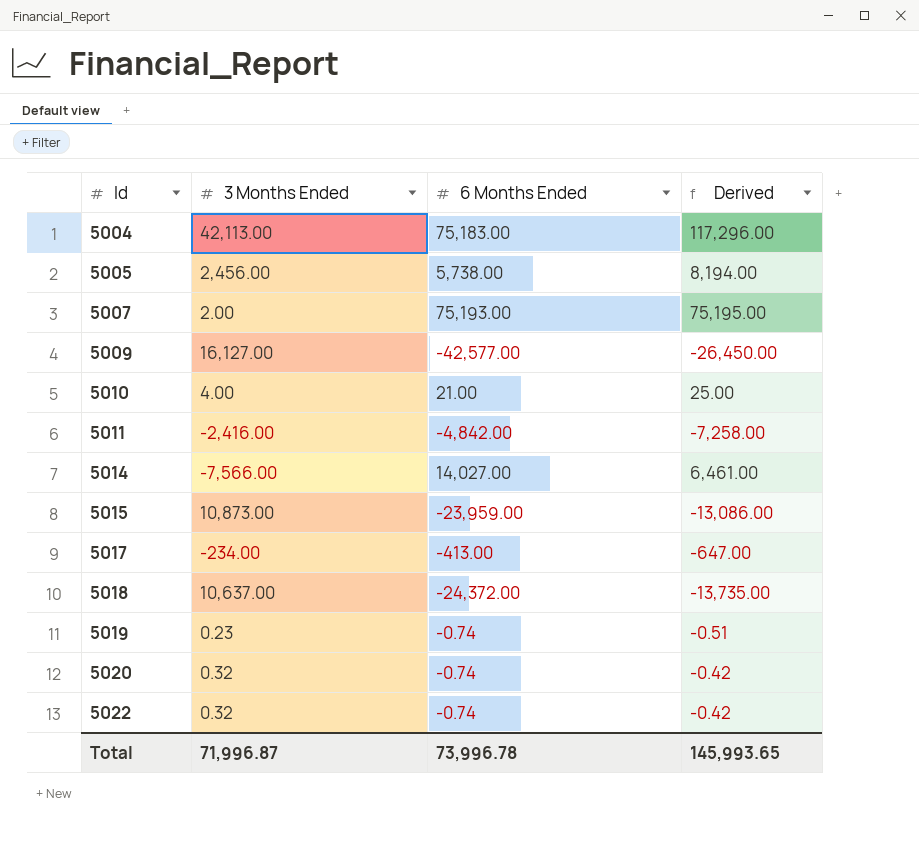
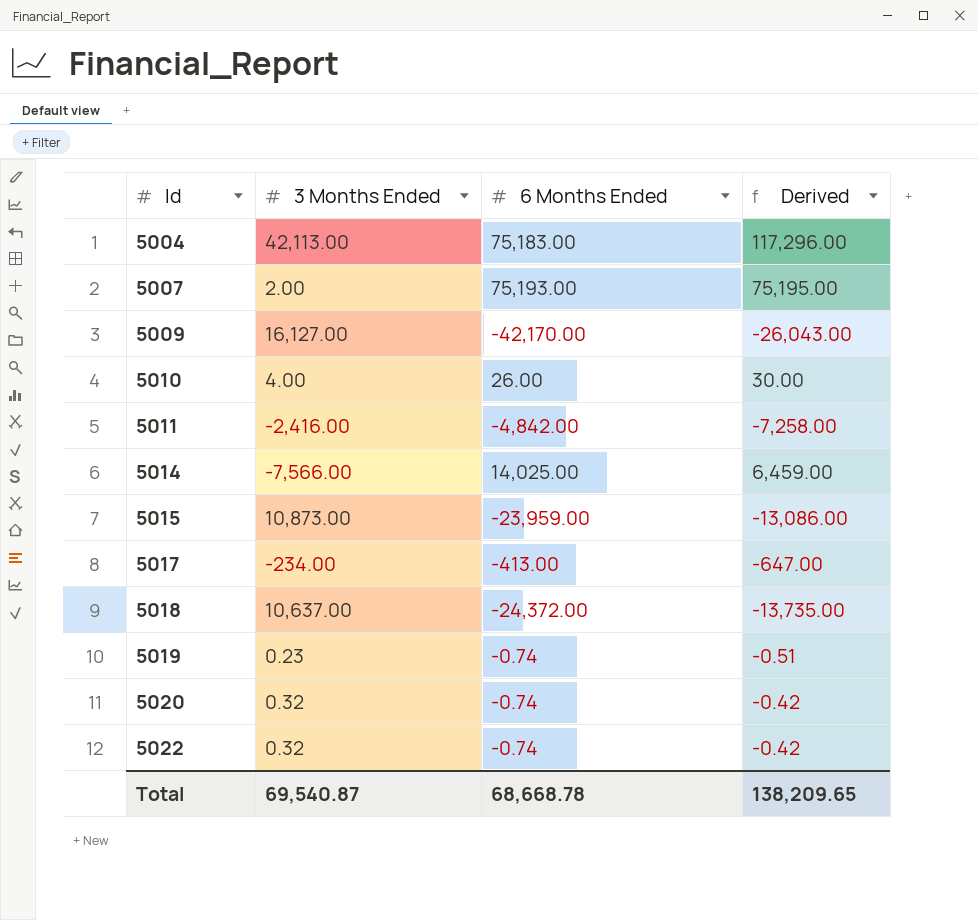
row 5005: 2,456.00 | 5,738.00 | 8,194.00 -> none
5009 | 6 Months Ended: -42,577.00 -> -42,170.00
5009 | Derived: -26,450.00 -> -26,043.00
5010 | 6 Months Ended: 21.00 -> 26.00
5010 | Derived: 25.00 -> 30.00
5014 | 6 Months Ended: 14,027.00 -> 14,025.00
5014 | Derived: 6,461.00 -> 6,459.00
Total | 3 Months Ended: 71,996.87 -> 69,540.87
Total | 6 Months Ended: 73,996.78 -> 68,668.78
Total | Derived: 145,993.65 -> 138,209.65

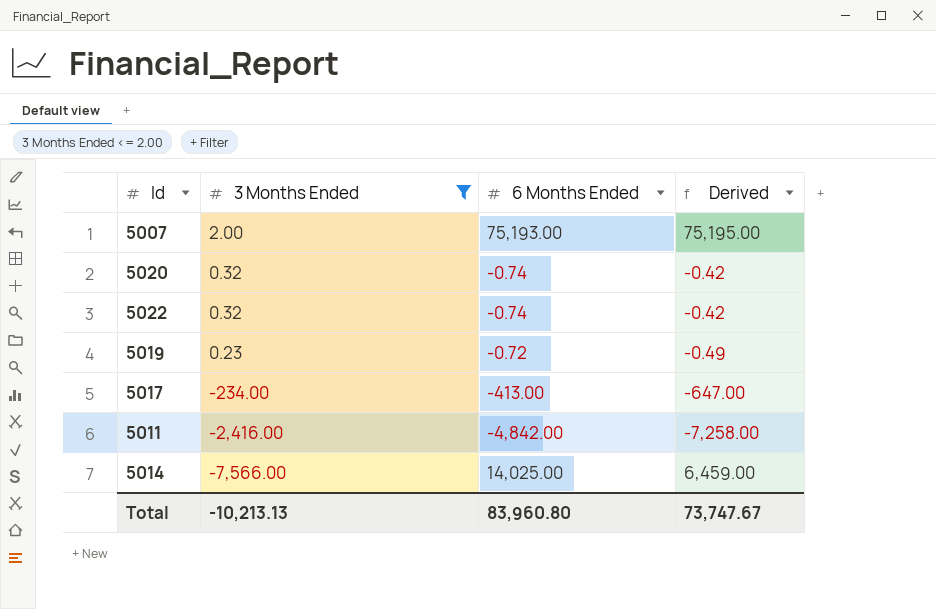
filter: none -> 3 Months Ended <= 2.00
row order: Id ascending -> 3 Months Ended descending
5019 | 6 Months Ended: -0.74 -> -0.72
5019 | Derived: -0.51 -> -0.49
Total | 3 Months Ended: 69,540.87 -> -10,213.13
Total | 6 Months Ended: 68,668.78 -> 83,960.80
Total | Derived: 138,209.65 -> 73,747.67

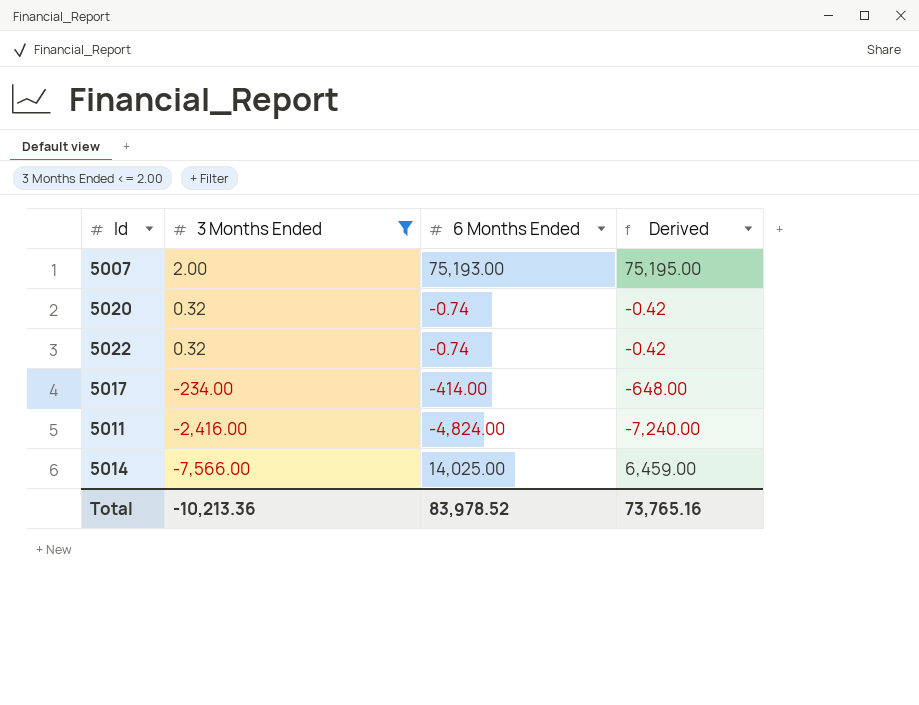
row 5019: 0.23 | -0.72 | -0.49 -> none
5017 | 6 Months Ended: -413.00 -> -414.00
5017 | Derived: -647.00 -> -648.00
5011 | 6 Months Ended: -4,842.00 -> -4,824.00
5011 | Derived: -7,258.00 -> -7,240.00
Total | 3 Months Ended: -10,213.13 -> -10,213.36
Total | 6 Months Ended: 83,960.80 -> 83,978.52
Total | Derived: 73,747.67 -> 73,765.16

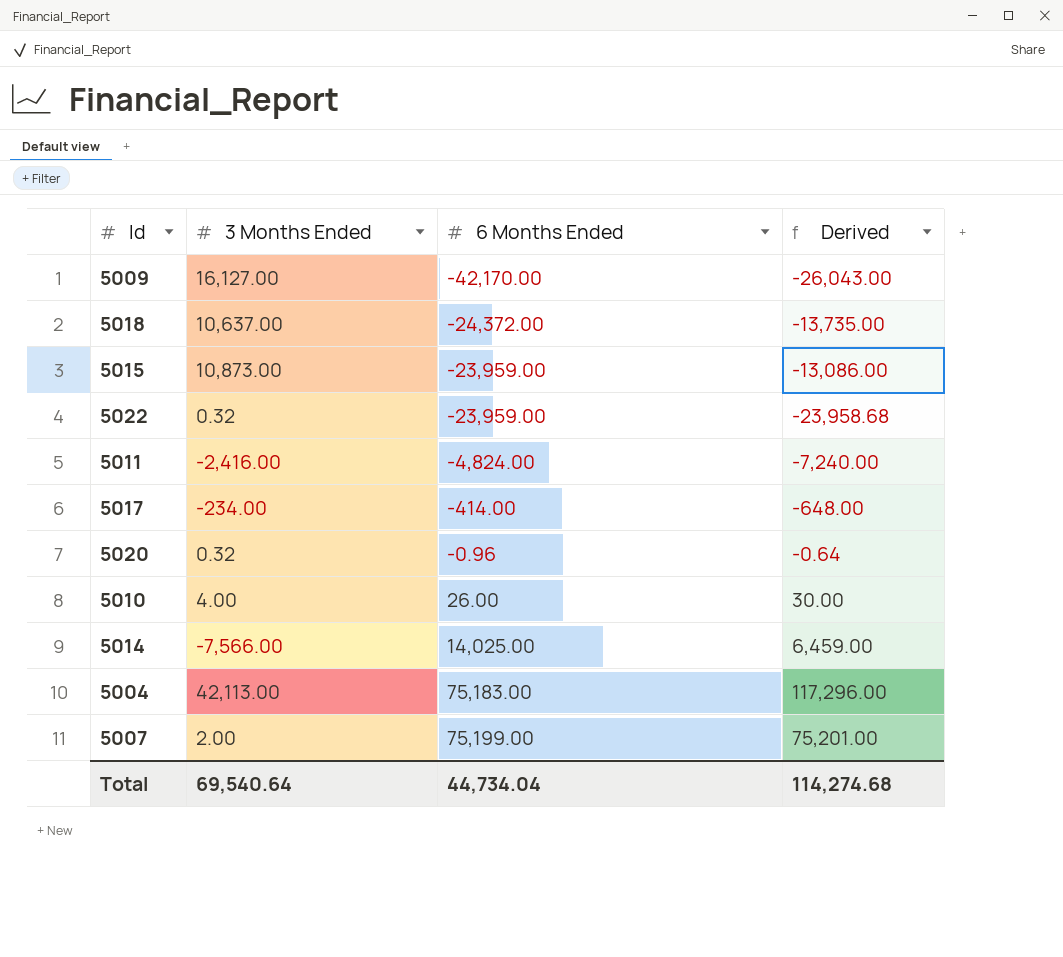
filter: 3 Months Ended <= 2.00 -> none
row order: 3 Months Ended descending -> 6 Months Ended ascending
5022 | 6 Months Ended: -0.74 -> -23,959.00
5022 | Derived: -0.42 -> -23,958.68
5020 | 6 Months Ended: -0.74 -> -0.96
5020 | Derived: -0.42 -> -0.64
5007 | 6 Months Ended: 75,193.00 -> 75,199.00
5007 | Derived: 75,195.00 -> 75,201.00
Total | 3 Months Ended: -10,213.36 -> 69,540.64
Total | 6 Months Ended: 83,978.52 -> 44,734.04
Total | Derived: 73,765.16 -> 114,274.68

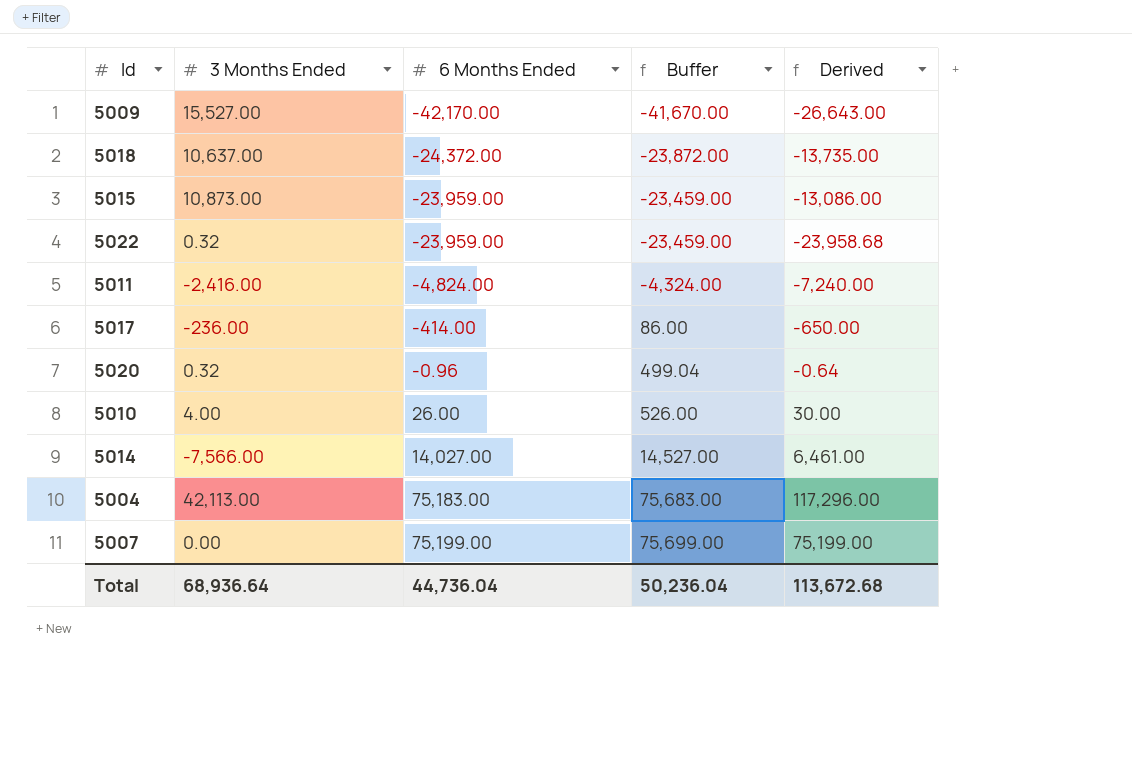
column Buffer | formula: none -> [6 Months Ended] + 500
5009 | 3 Months Ended: 16,127.00 -> 15,527.00
5009 | Derived: -26,043.00 -> -26,643.00
5017 | 3 Months Ended: -234.00 -> -236.00
5017 | Derived: -648.00 -> -650.00
5014 | 6 Months Ended: 14,025.00 -> 14,027.00
5014 | Derived: 6,459.00 -> 6,461.00
5007 | 3 Months Ended: 2.00 -> 0.00
5007 | Derived: 75,201.00 -> 75,199.00
Total | 3 Months Ended: 69,540.64 -> 68,936.64
Total | 6 Months Ended: 44,734.04 -> 44,736.04
Total | Derived: 114,274.68 -> 113,672.68

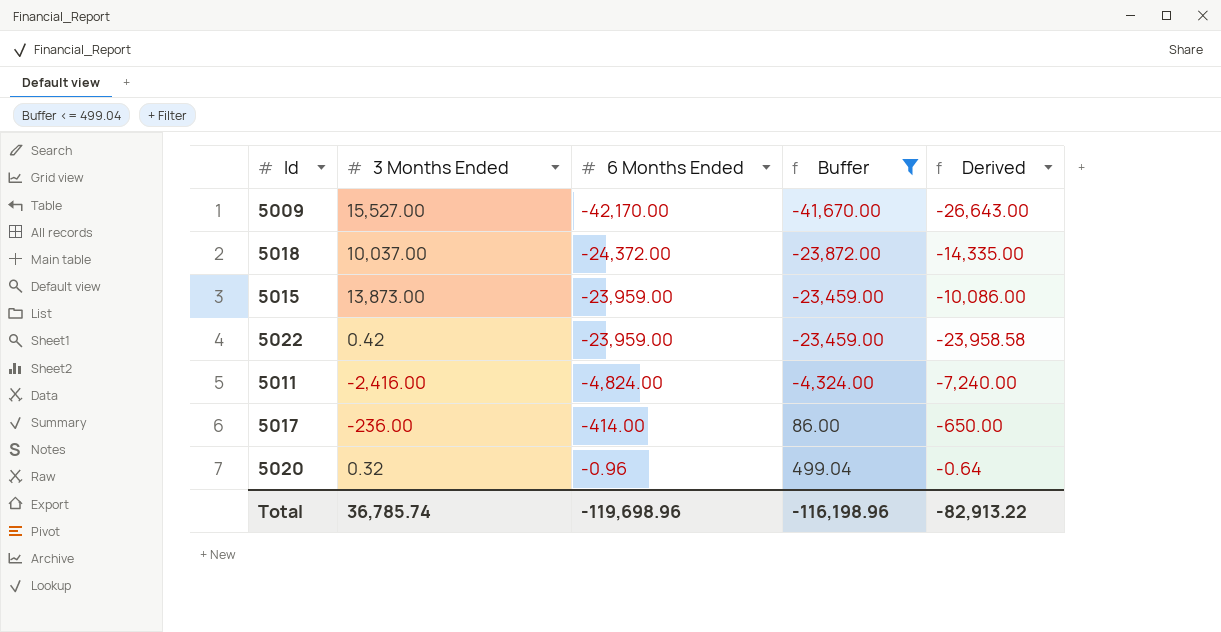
filter: none -> Buffer <= 499.04
5018 | 3 Months Ended: 10,637.00 -> 10,037.00
5018 | Derived: -13,735.00 -> -14,335.00
5015 | 3 Months Ended: 10,873.00 -> 13,873.00
5015 | Derived: -13,086.00 -> -10,086.00
5022 | 3 Months Ended: 0.32 -> 0.42
5022 | Derived: -23,958.68 -> -23,958.58
Total | 3 Months Ended: 68,936.64 -> 36,785.74
Total | 6 Months Ended: 44,736.04 -> -119,698.96
Total | Buffer: 50,236.04 -> -116,198.96
Total | Derived: 113,672.68 -> -82,913.22

